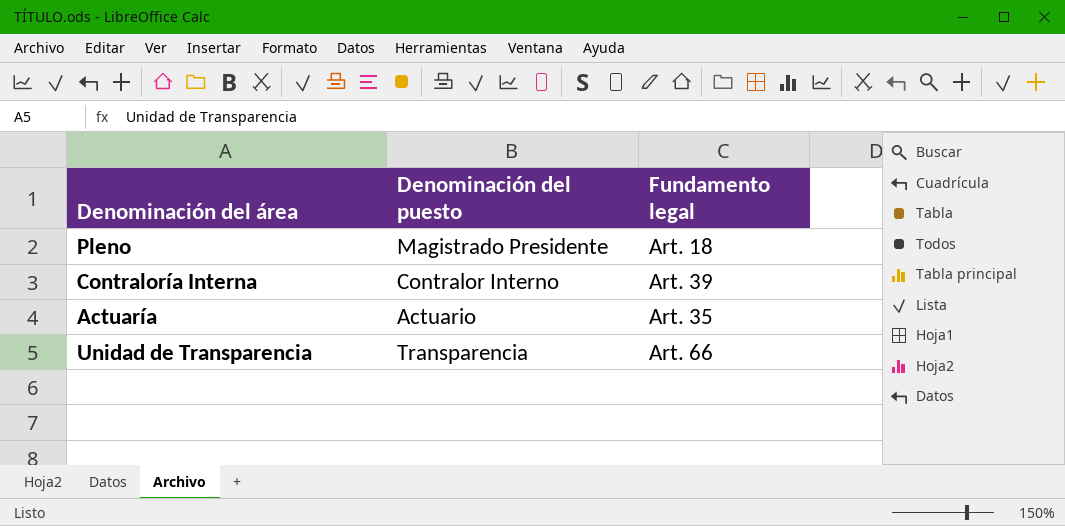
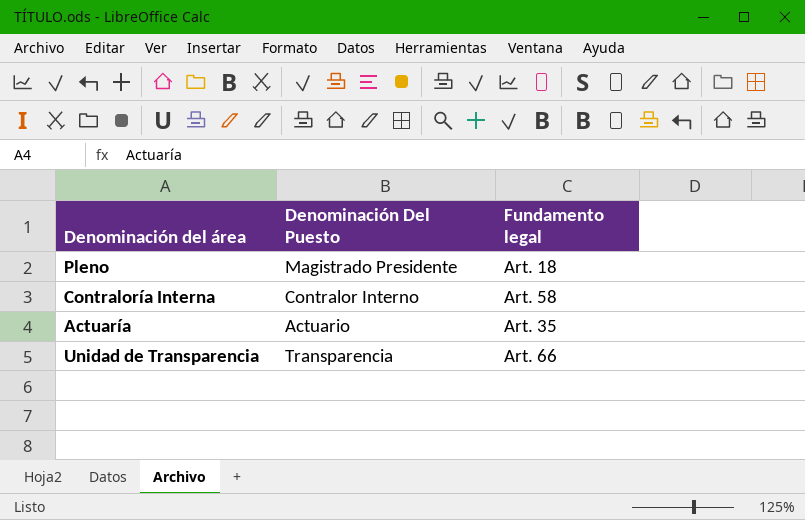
column name: Denominación del puesto -> Denominación Del Puesto
Contraloría Interna | Fundamento legal: Art. 39 -> Art. 58

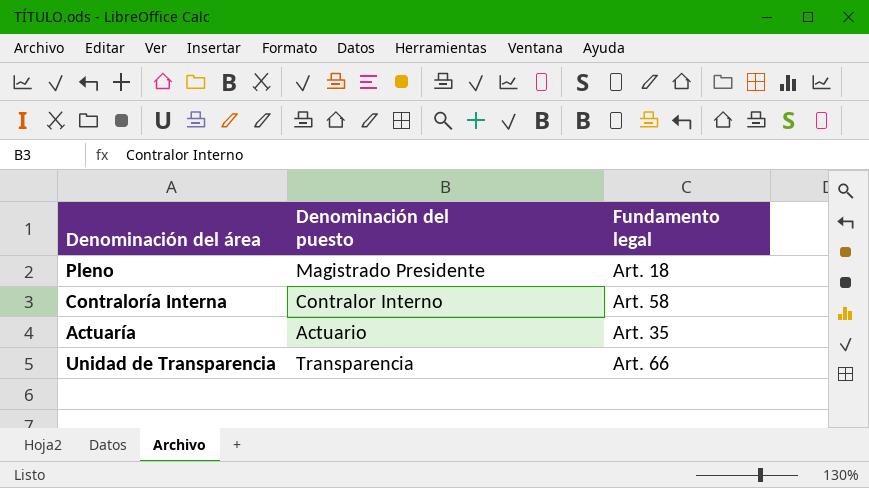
column name: Denominación Del Puesto -> Denominación del puesto

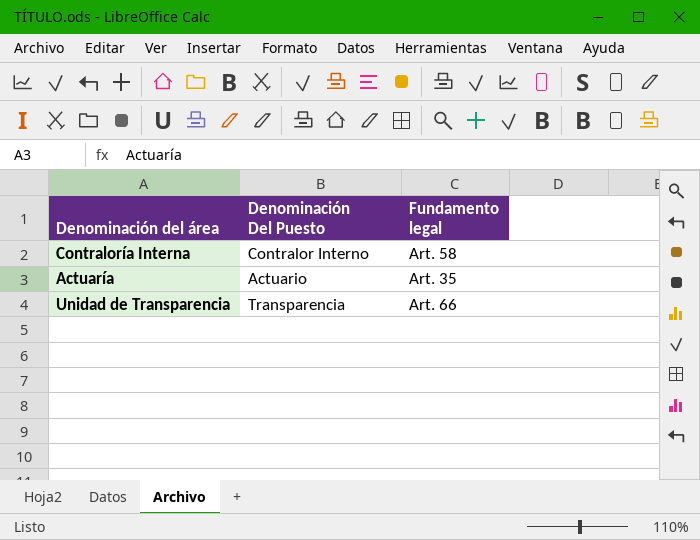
column name: Denominación del puesto -> Denominación Del Puesto
row Pleno: Magistrado Presidente | Art. 18 -> none

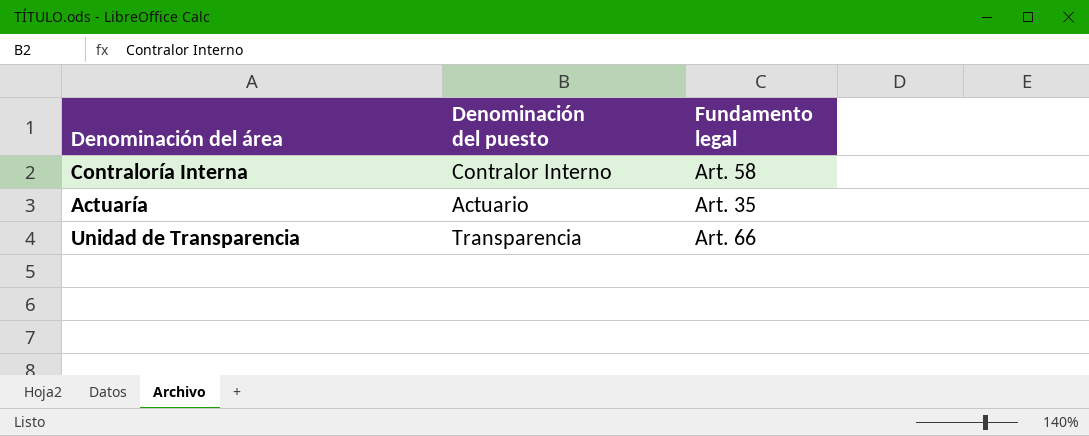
column name: Denominación Del Puesto -> Denominación del puesto

